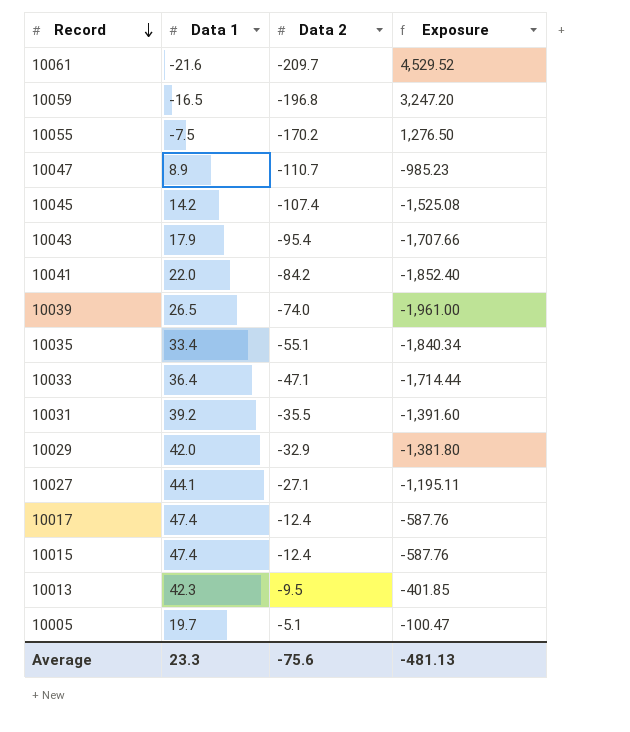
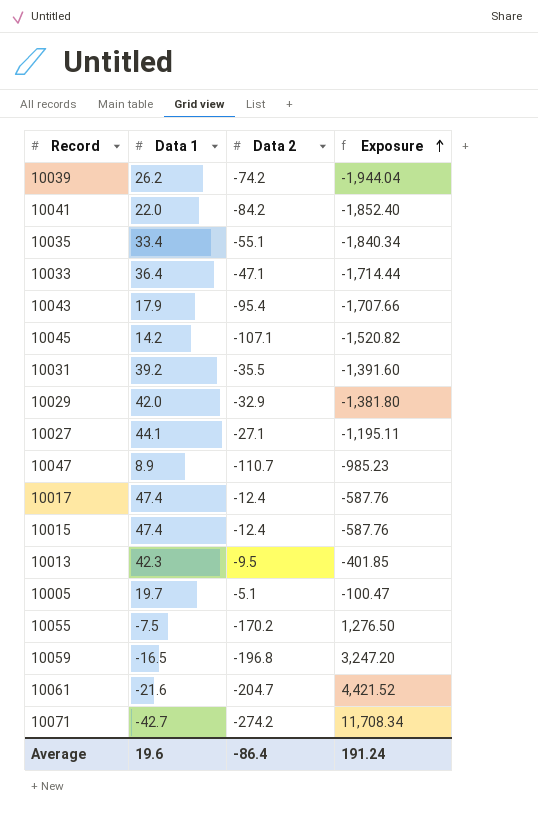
row order: Record descending -> Exposure ascending
10039 | Data 1: 26.5 -> 26.2
10039 | Data 2: -74.0 -> -74.2
10039 | Exposure: -1,961.00 -> -1,944.04
10045 | Data 2: -107.4 -> -107.1
10045 | Exposure: -1,525.08 -> -1,520.82
10061 | Data 2: -209.7 -> -204.7
10061 | Exposure: 4,529.52 -> 4,421.52
row 10071: none -> -42.7 | -274.2 | 11,708.34
Average | Data 1: 23.3 -> 19.6
Average | Data 2: -75.6 -> -86.4
Average | Exposure: -481.13 -> 191.24

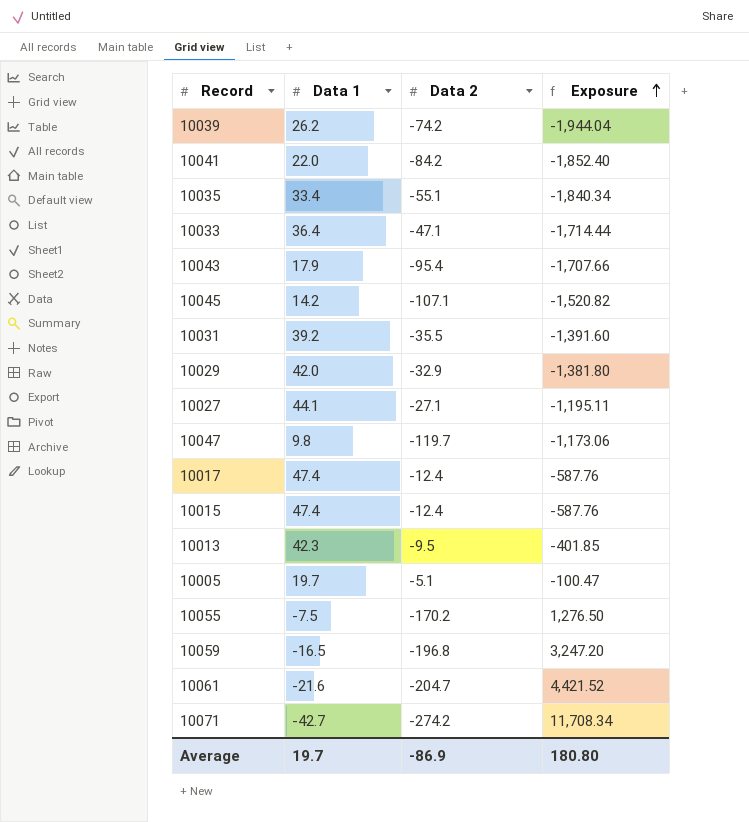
10047 | Data 1: 8.9 -> 9.8
10047 | Data 2: -110.7 -> -119.7
10047 | Exposure: -985.23 -> -1,173.06
Average | Data 1: 19.6 -> 19.7
Average | Data 2: -86.4 -> -86.9
Average | Exposure: 191.24 -> 180.80

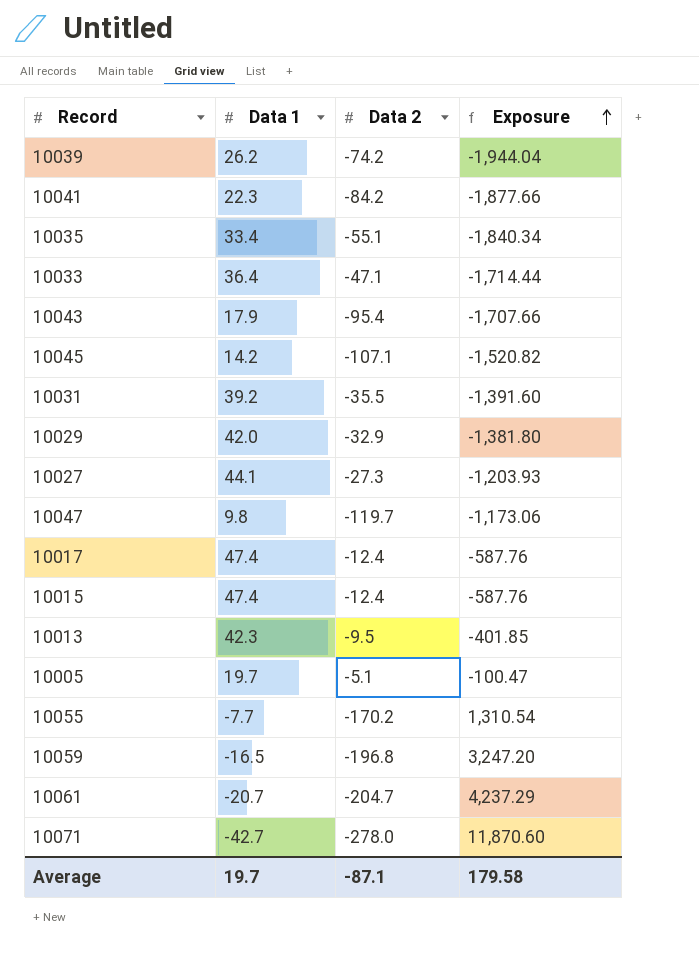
10041 | Data 1: 22.0 -> 22.3
10041 | Exposure: -1,852.40 -> -1,877.66
10027 | Data 2: -27.1 -> -27.3
10027 | Exposure: -1,195.11 -> -1,203.93
10055 | Data 1: -7.5 -> -7.7
10055 | Exposure: 1,276.50 -> 1,310.54
10061 | Data 1: -21.6 -> -20.7
10061 | Exposure: 4,421.52 -> 4,237.29
10071 | Data 2: -274.2 -> -278.0
10071 | Exposure: 11,708.34 -> 11,870.60
Average | Data 2: -86.9 -> -87.1
Average | Exposure: 180.80 -> 179.58

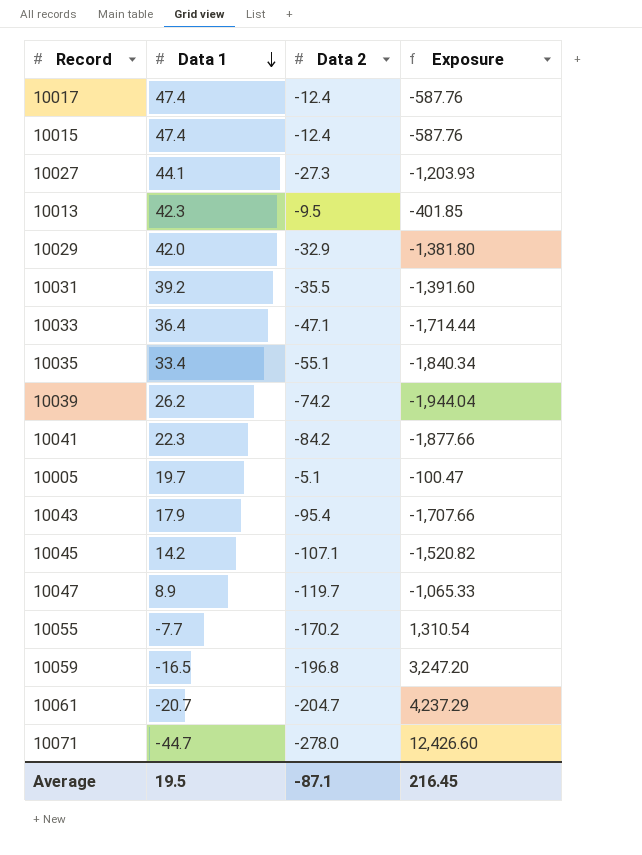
row order: Exposure ascending -> Data 1 descending
10047 | Data 1: 9.8 -> 8.9
10047 | Exposure: -1,173.06 -> -1,065.33
10071 | Data 1: -42.7 -> -44.7
10071 | Exposure: 11,870.60 -> 12,426.60
Average | Data 1: 19.7 -> 19.5
Average | Exposure: 179.58 -> 216.45

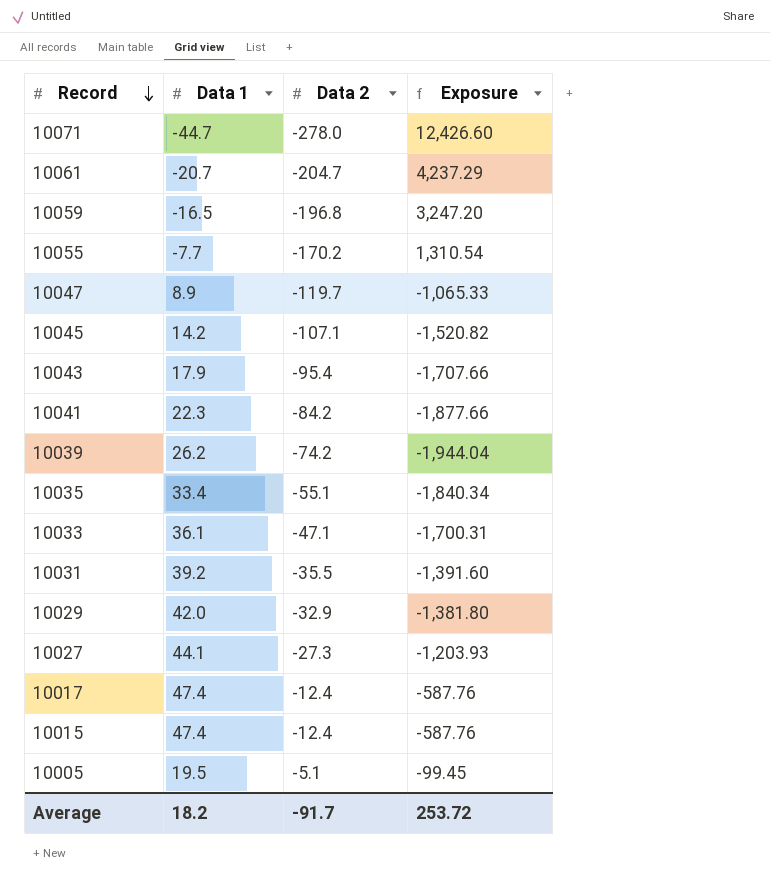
row order: Data 1 descending -> Record descending
row 10013: 42.3 | -9.5 | -401.85 -> none
10033 | Data 1: 36.4 -> 36.1
10033 | Exposure: -1,714.44 -> -1,700.31
10005 | Data 1: 19.7 -> 19.5
10005 | Exposure: -100.47 -> -99.45
Average | Data 1: 19.5 -> 18.2
Average | Data 2: -87.1 -> -91.7
Average | Exposure: 216.45 -> 253.72

